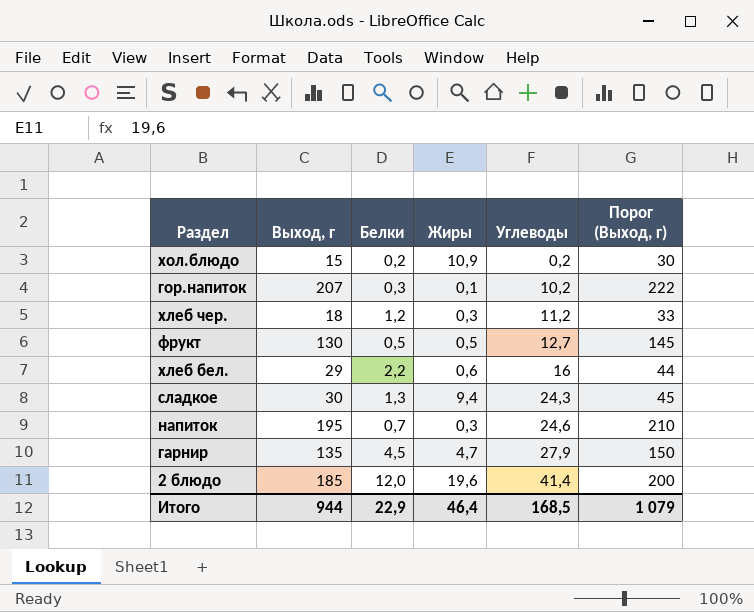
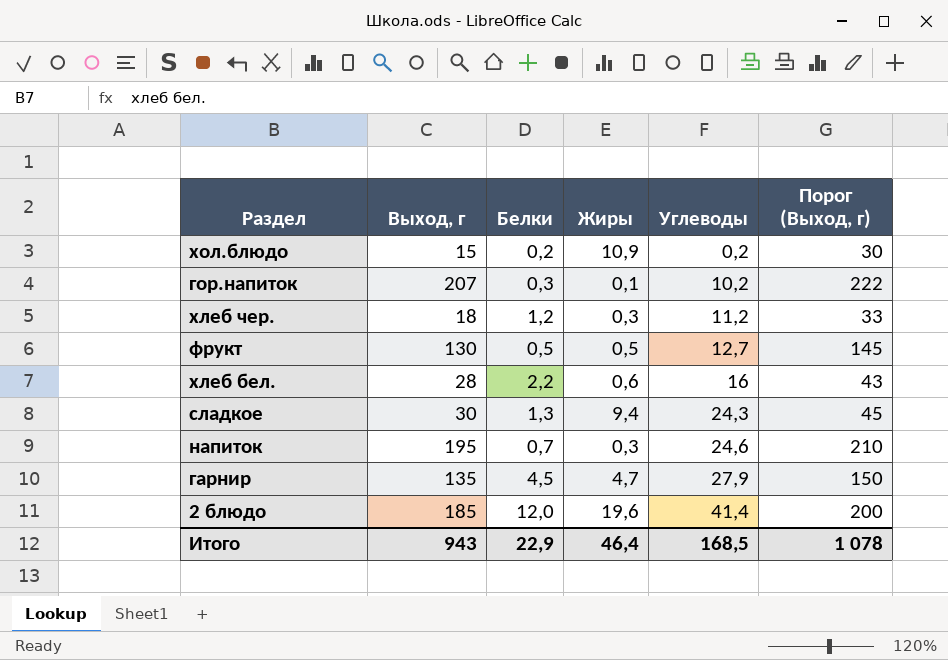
хлеб бел. | Выход, г: 29 -> 28
хлеб бел. | Порог (Выход, г): 44 -> 43
Итого | Выход, г: 944 -> 943
Итого | Порог (Выход, г): 1 079 -> 1 078

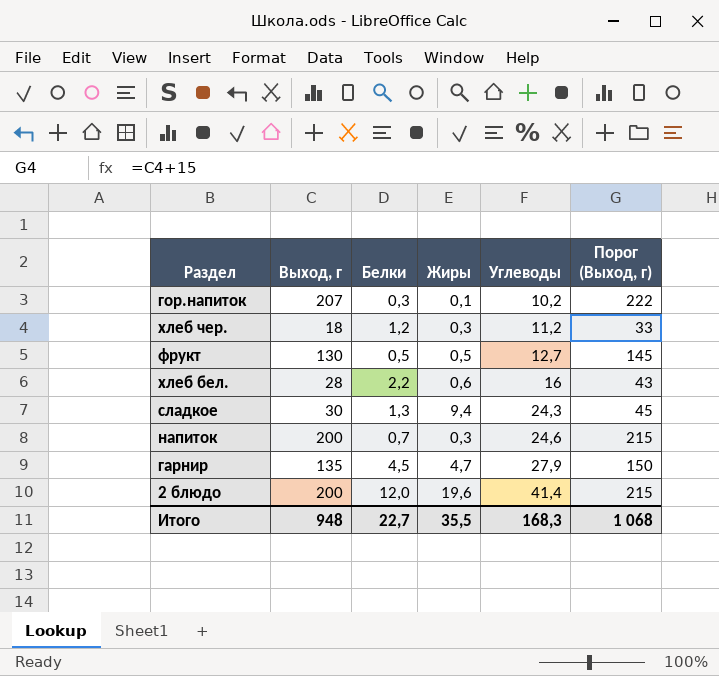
row хол.блюдо: 15 | 0,2 | 10,9 | 0,2 | 30 -> none
напиток | Выход, г: 195 -> 200
напиток | Порог (Выход, г): 210 -> 215
2 блюдо | Выход, г: 185 -> 200
2 блюдо | Порог (Выход, г): 200 -> 215
Итого | Выход, г: 943 -> 948
Итого | Белки: 22,9 -> 22,7
Итого | Жиры: 46,4 -> 35,5
Итого | Углеводы: 168,5 -> 168,3
Итого | Порог (Выход, г): 1 078 -> 1 068

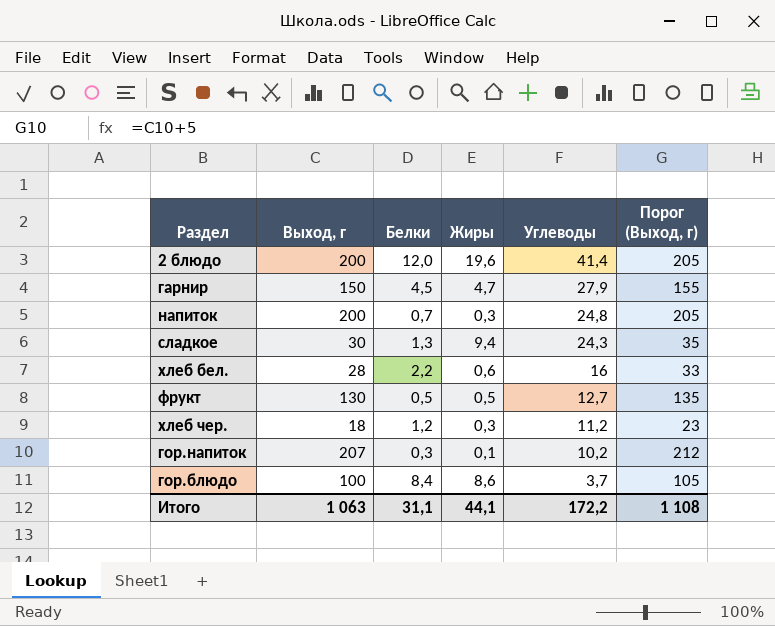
row order: Углеводы ascending -> Углеводы descending
column Порог (Выход, г) | formula: [Выход, г] + 15 -> [Выход, г] + 5
гарнир | Выход, г: 135 -> 150
напиток | Углеводы: 24,6 -> 24,8
row гор.блюдо: none -> 100 | 8,4 | 8,6 | 3,7 | 105
Итого | Выход, г: 948 -> 1 063
Итого | Белки: 22,7 -> 31,1
Итого | Жиры: 35,5 -> 44,1
Итого | Углеводы: 168,3 -> 172,2
Итого | Порог (Выход, г): 1 068 -> 1 108

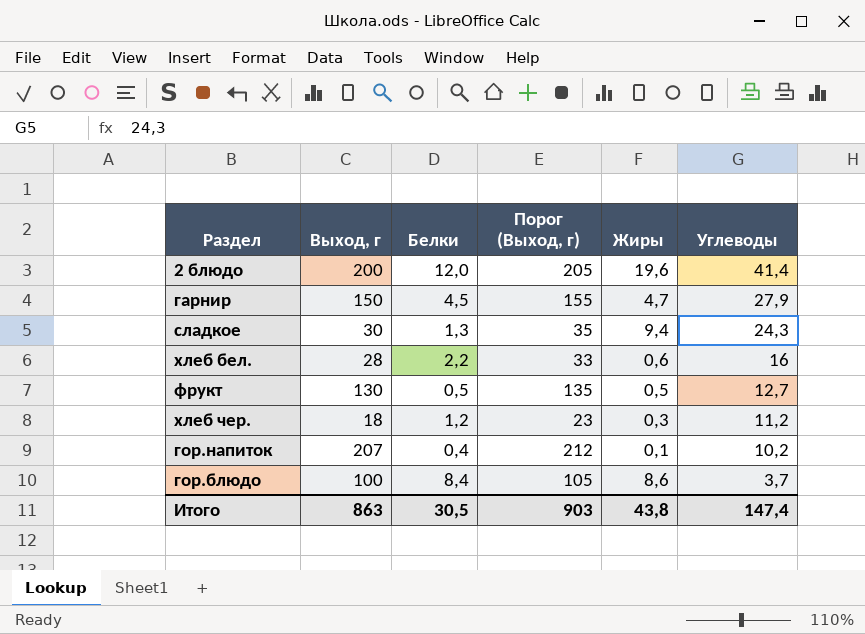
column Порог (Выход, г) | position: 6 -> 4
row напиток: 200 | 0,7 | 0,3 | 24,8 | 205 -> none
гор.напиток | Белки: 0,3 -> 0,4
Итого | Выход, г: 1 063 -> 863
Итого | Белки: 31,1 -> 30,5
Итого | Порог (Выход, г): 1 108 -> 903
Итого | Жиры: 44,1 -> 43,8
Итого | Углеводы: 172,2 -> 147,4

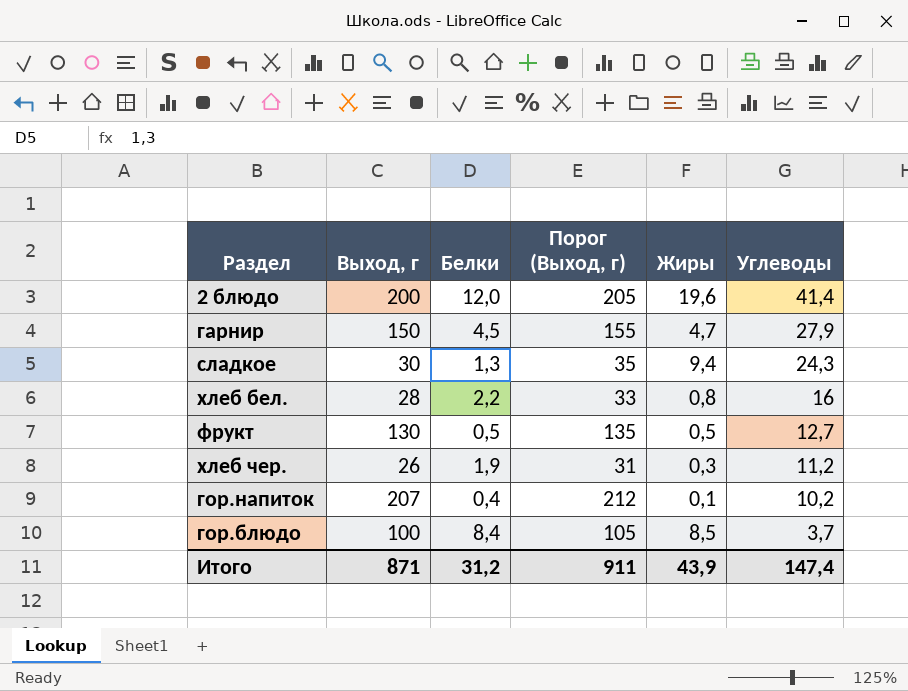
хлеб бел. | Жиры: 0,6 -> 0,8
хлеб чер. | Выход, г: 18 -> 26
хлеб чер. | Белки: 1,2 -> 1,9
хлеб чер. | Порог (Выход, г): 23 -> 31
гор.блюдо | Жиры: 8,6 -> 8,5
Итого | Выход, г: 863 -> 871
Итого | Белки: 30,5 -> 31,2
Итого | Порог (Выход, г): 903 -> 911
Итого | Жиры: 43,8 -> 43,9

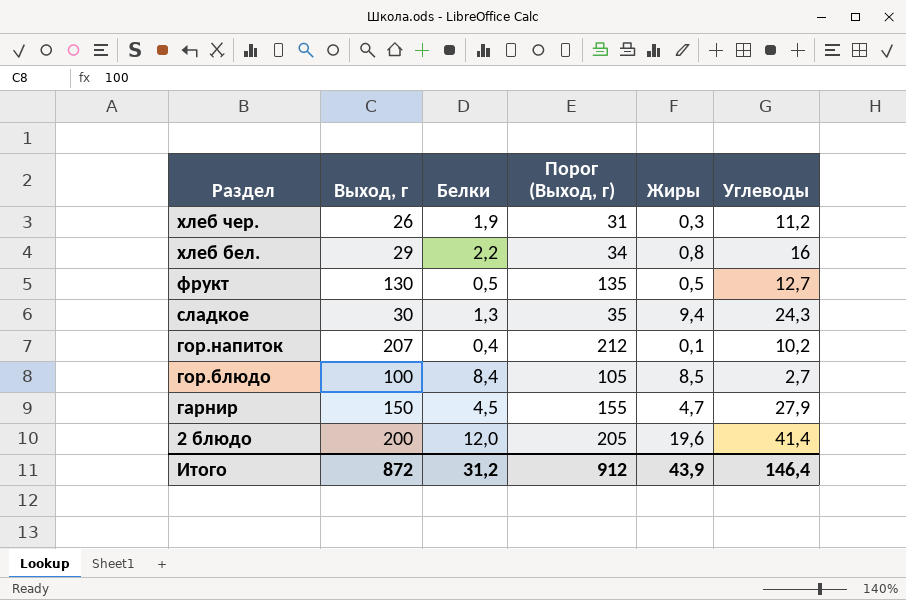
row order: Углеводы descending -> Раздел descending
хлеб бел. | Выход, г: 28 -> 29
хлеб бел. | Порог (Выход, г): 33 -> 34
гор.блюдо | Углеводы: 3,7 -> 2,7
Итого | Выход, г: 871 -> 872
Итого | Порог (Выход, г): 911 -> 912
Итого | Углеводы: 147,4 -> 146,4

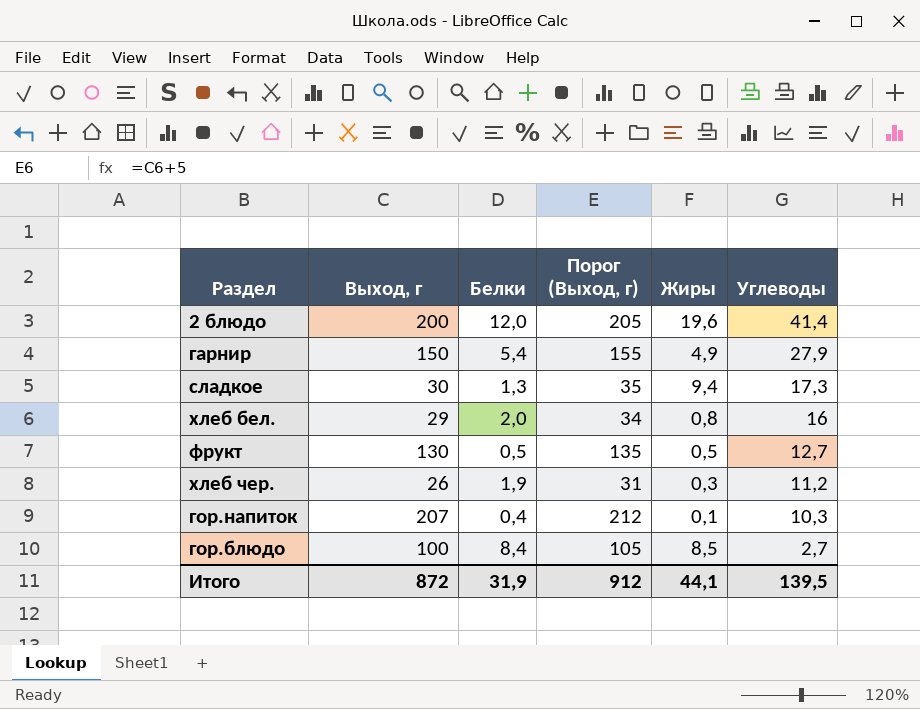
row order: Раздел descending -> Углеводы descending
гарнир | Белки: 4,5 -> 5,4
гарнир | Жиры: 4,7 -> 4,9
сладкое | Углеводы: 24,3 -> 17,3
хлеб бел. | Белки: 2,2 -> 2,0
гор.напиток | Углеводы: 10,2 -> 10,3
Итого | Белки: 31,2 -> 31,9
Итого | Жиры: 43,9 -> 44,1
Итого | Углеводы: 146,4 -> 139,5

